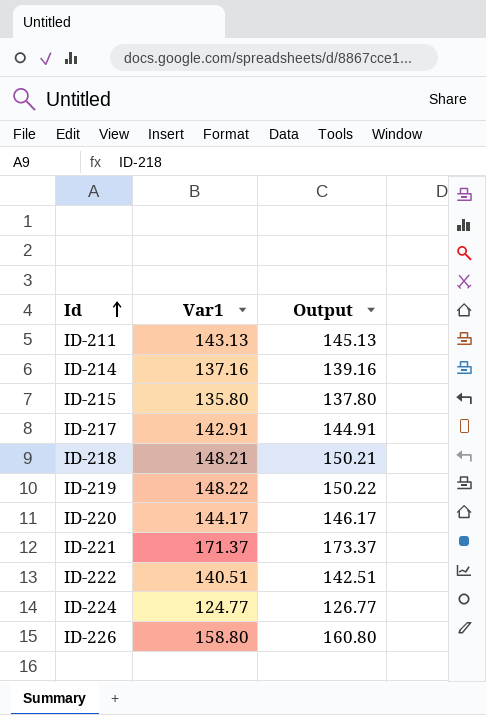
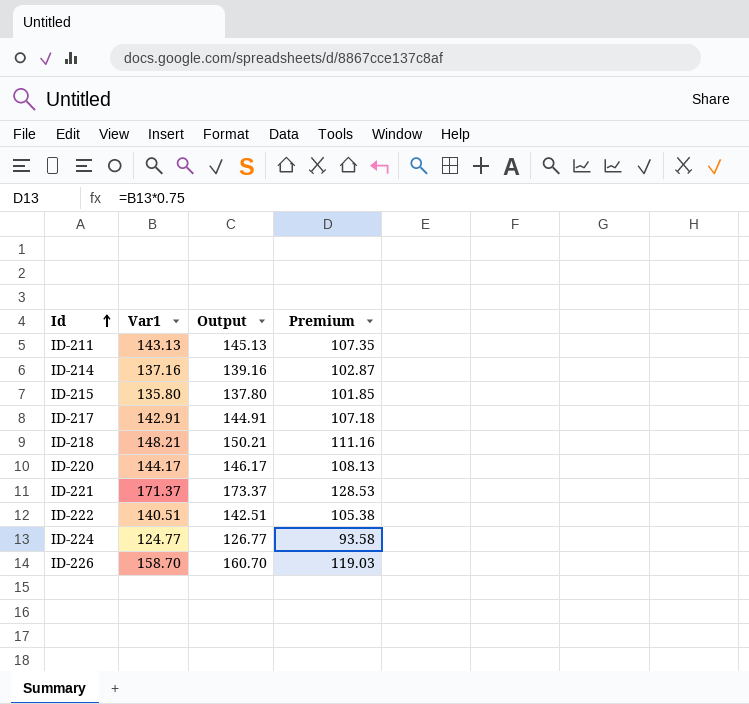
column Premium | formula: none -> [Var1] * 0.75
row ID-219: 148.22 | 150.22 -> none
ID-226 | Var1: 158.80 -> 158.70
ID-226 | Output: 160.80 -> 160.70

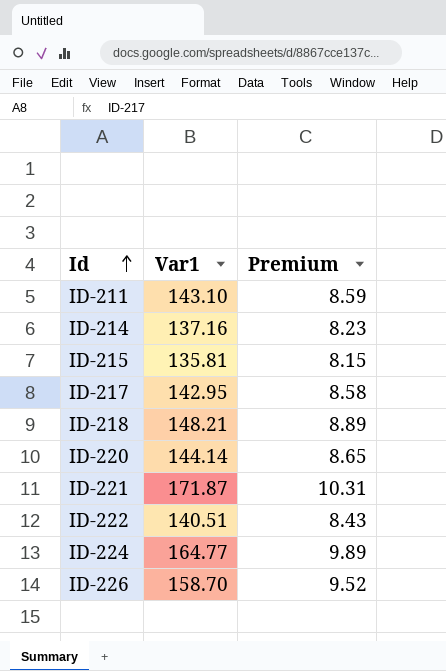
column Output | formula: [Var1] + 2 -> none
column Premium | formula: [Var1] * 0.75 -> [Var1] * 0.06
ID-211 | Var1: 143.13 -> 143.10
ID-215 | Var1: 135.80 -> 135.81
ID-217 | Var1: 142.91 -> 142.95
ID-220 | Var1: 144.17 -> 144.14
ID-221 | Var1: 171.37 -> 171.87
ID-224 | Var1: 124.77 -> 164.77

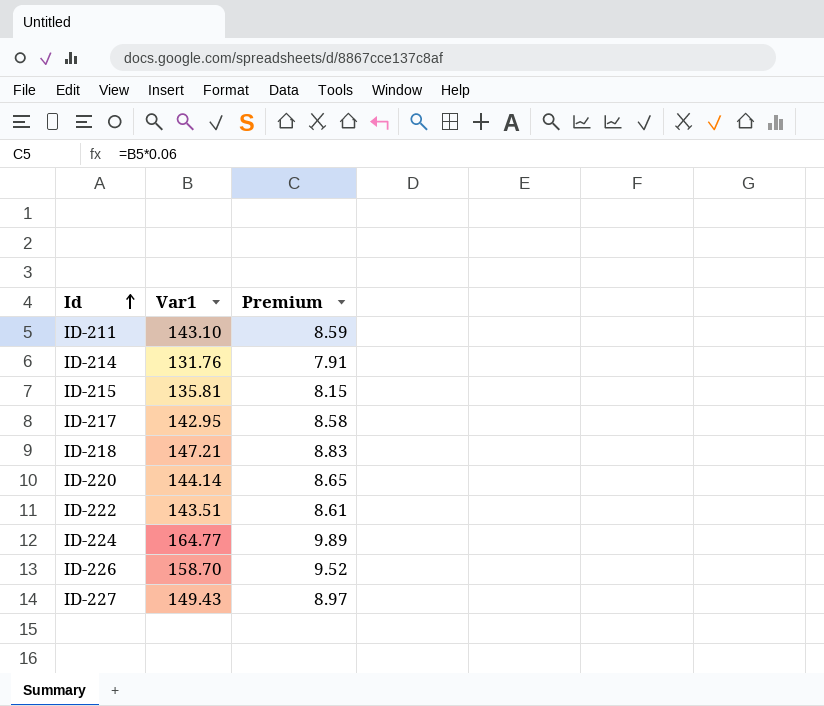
row ID-221: 171.87 | 10.31 -> none
ID-214 | Var1: 137.16 -> 131.76
ID-214 | Premium: 8.23 -> 7.91
ID-218 | Var1: 148.21 -> 147.21
ID-218 | Premium: 8.89 -> 8.83
ID-222 | Var1: 140.51 -> 143.51
ID-222 | Premium: 8.43 -> 8.61
row ID-227: none -> 149.43 | 8.97

